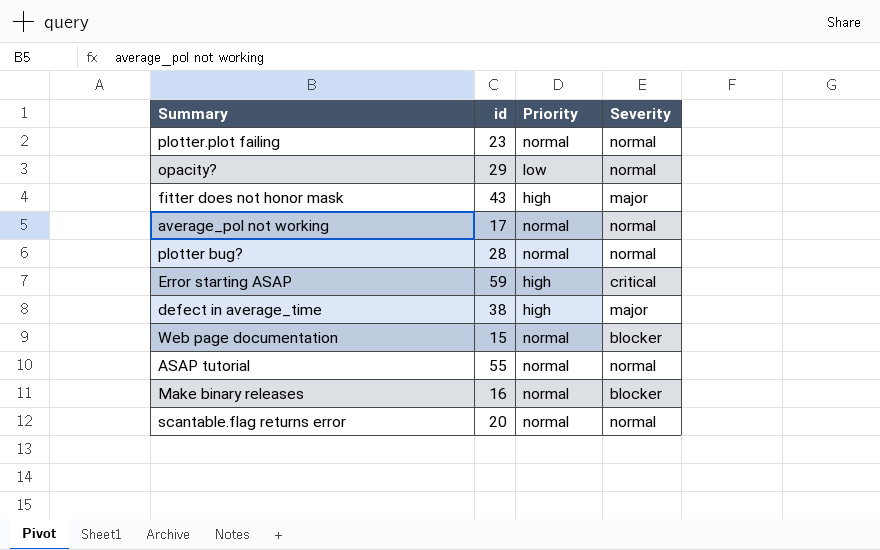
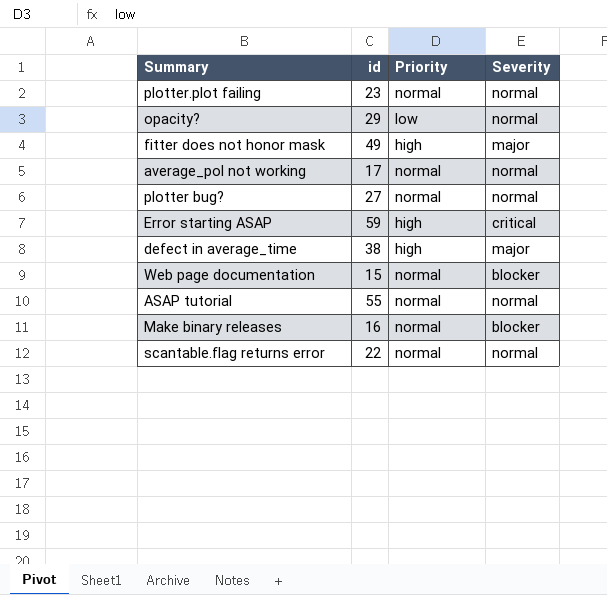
fitter does not honor mask | id: 43 -> 49
plotter bug? | id: 28 -> 27
scantable.flag returns error | id: 20 -> 22

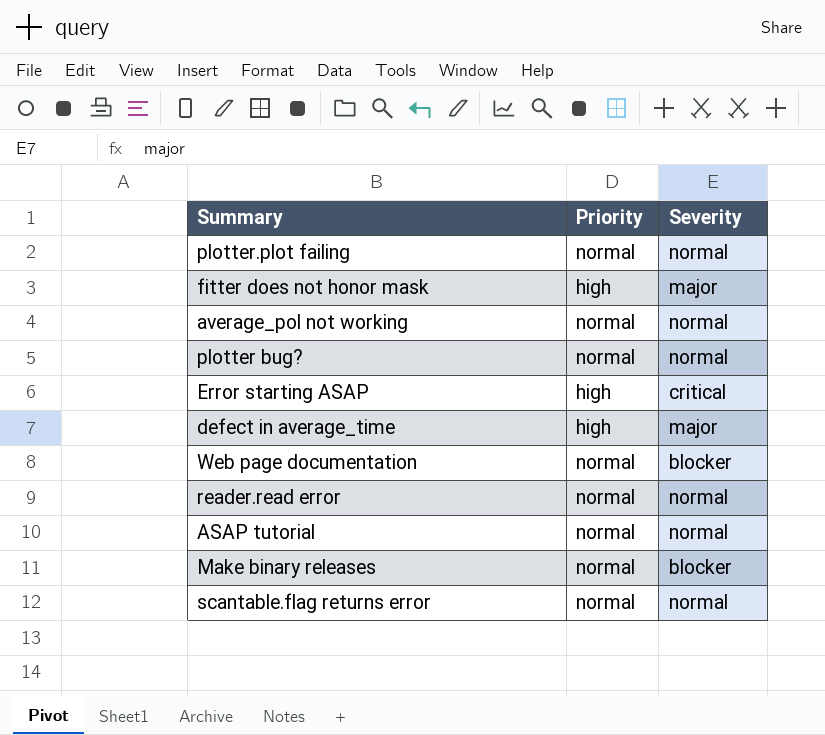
column id | position: 2 -> none
row opacity?: 29 | low | normal -> none
row reader.read error: none -> normal | normal

